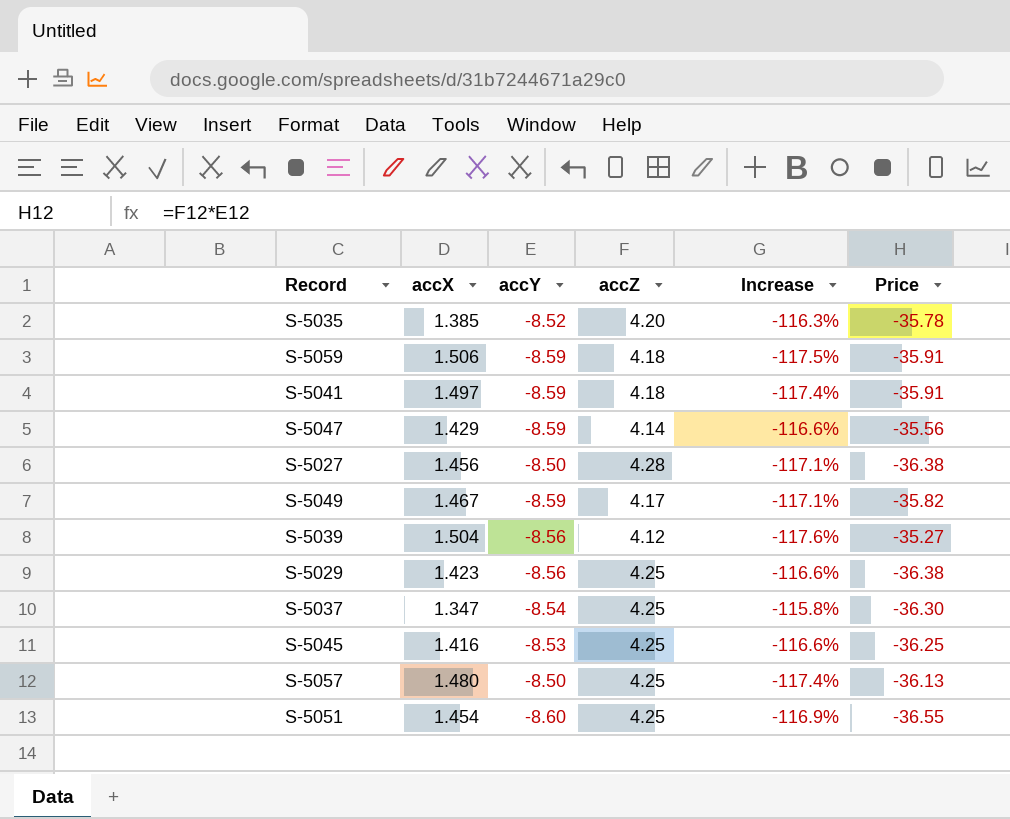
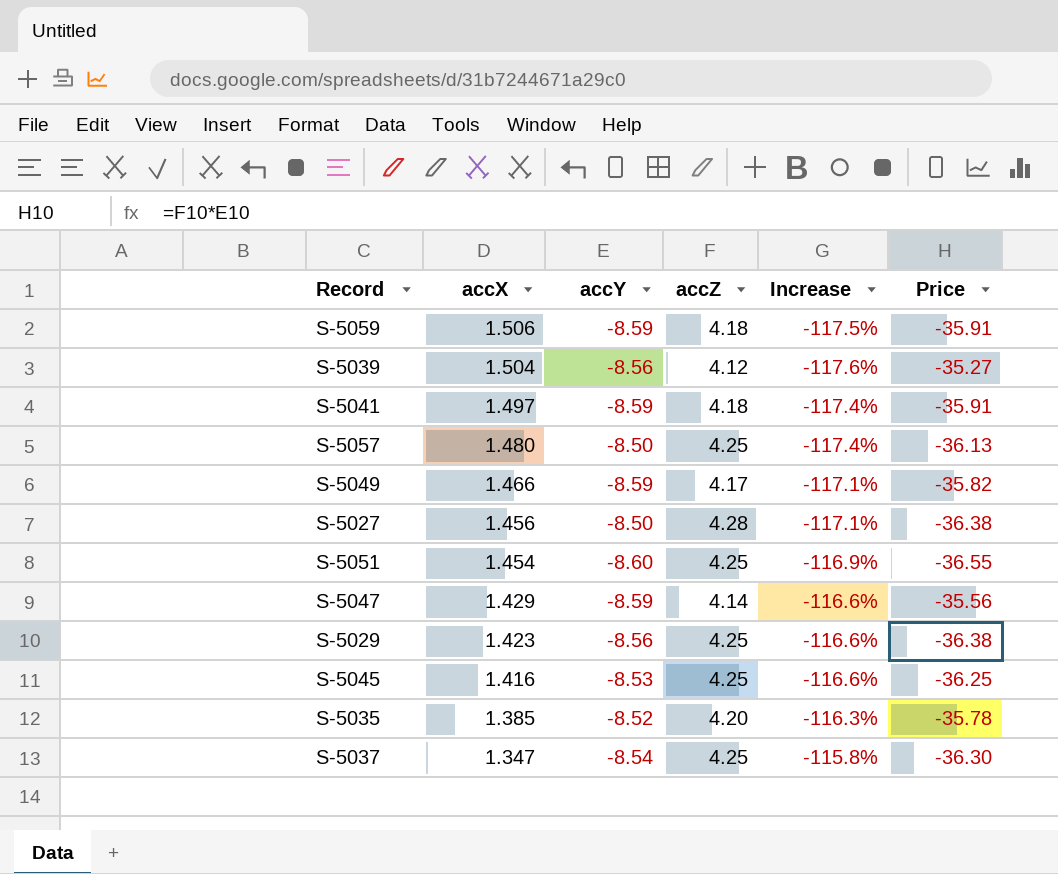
row order: none -> accX descending
S-5049 | accX: 1.467 -> 1.466

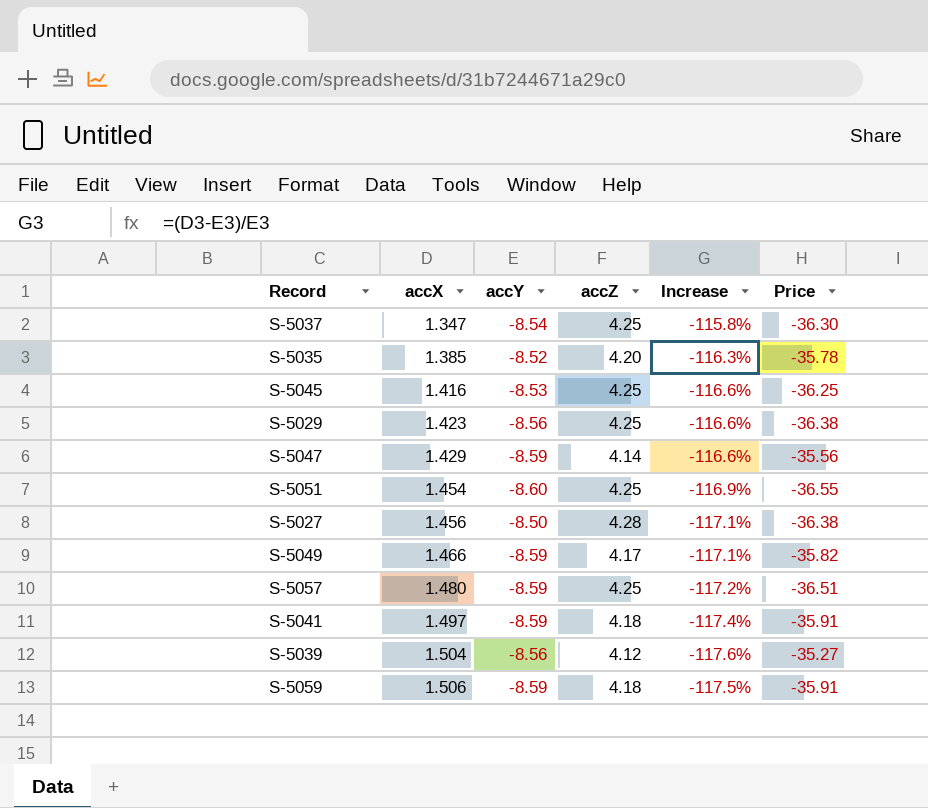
row order: accX descending -> accX ascending
S-5057 | accY: -8.50 -> -8.59
S-5057 | Increase: -117.4% -> -117.2%
S-5057 | Price: -36.13 -> -36.51

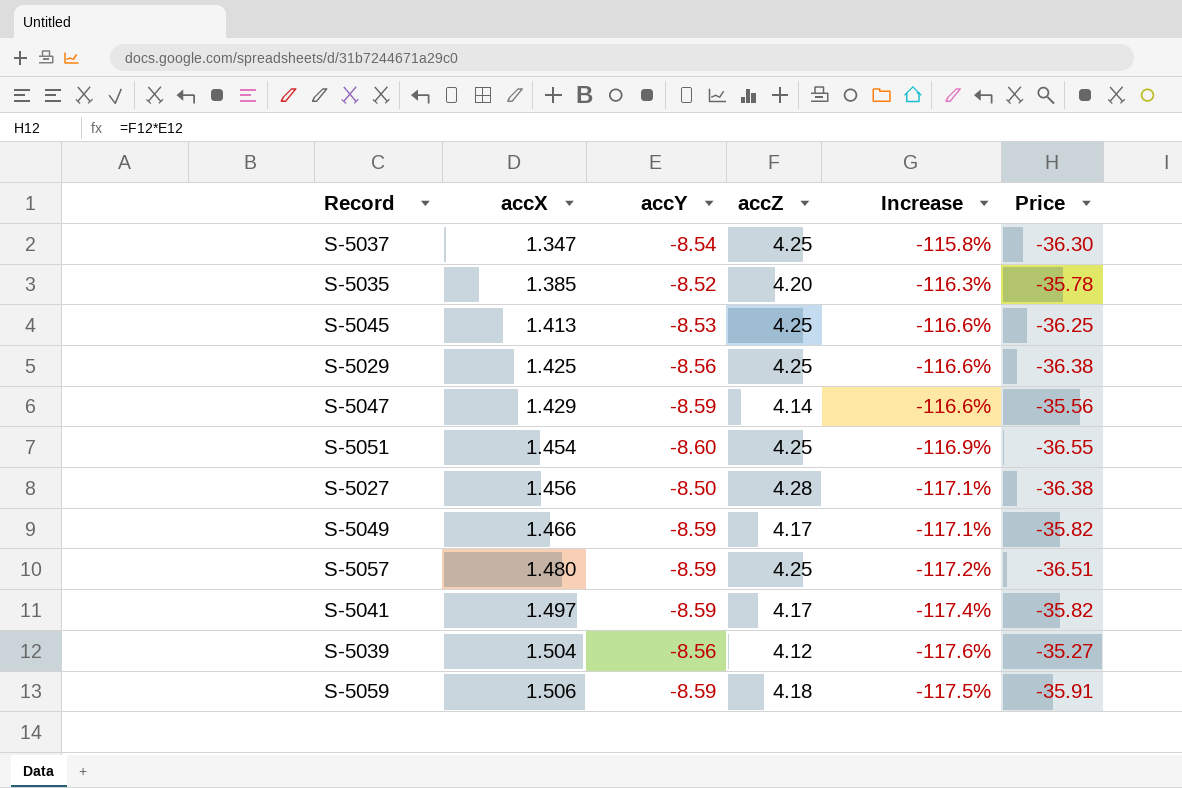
S-5045 | accX: 1.416 -> 1.413
S-5029 | accX: 1.423 -> 1.425
S-5041 | accZ: 4.18 -> 4.17
S-5041 | Price: -35.91 -> -35.82

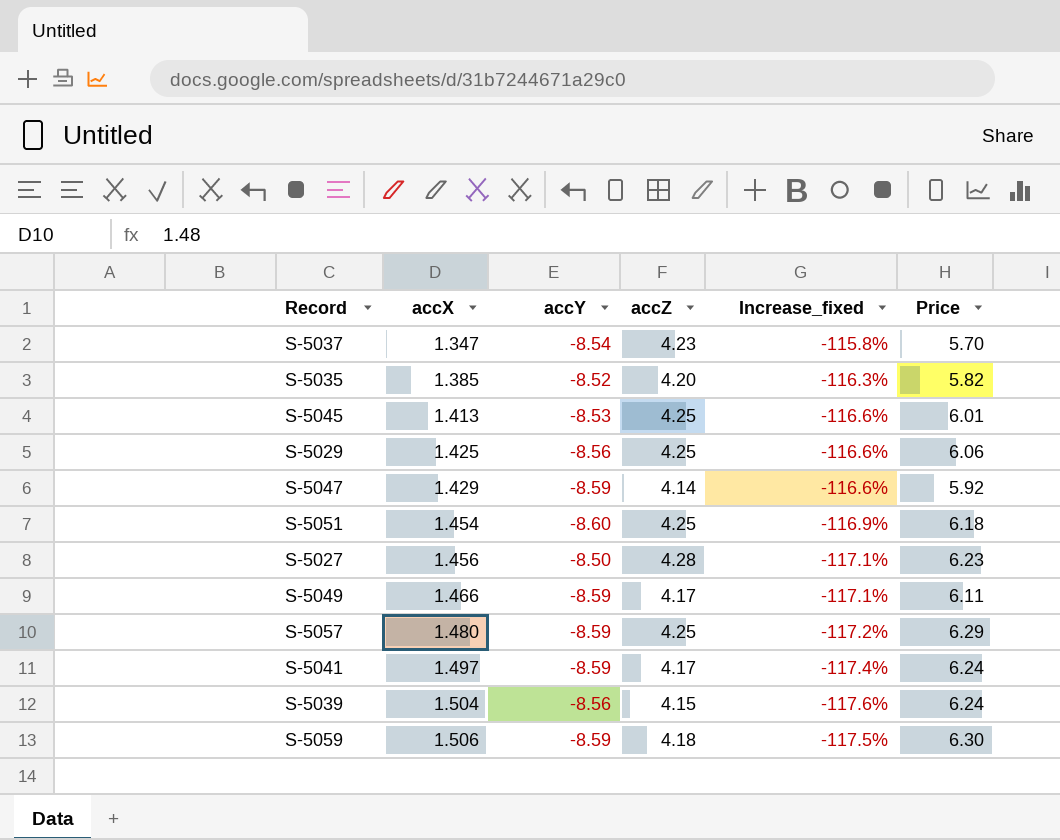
column name: Increase -> Increase_fixed
column Price | formula: [accY] * [accZ] -> [accX] * [accZ]
S-5037 | accZ: 4.25 -> 4.23
S-5039 | accZ: 4.12 -> 4.15

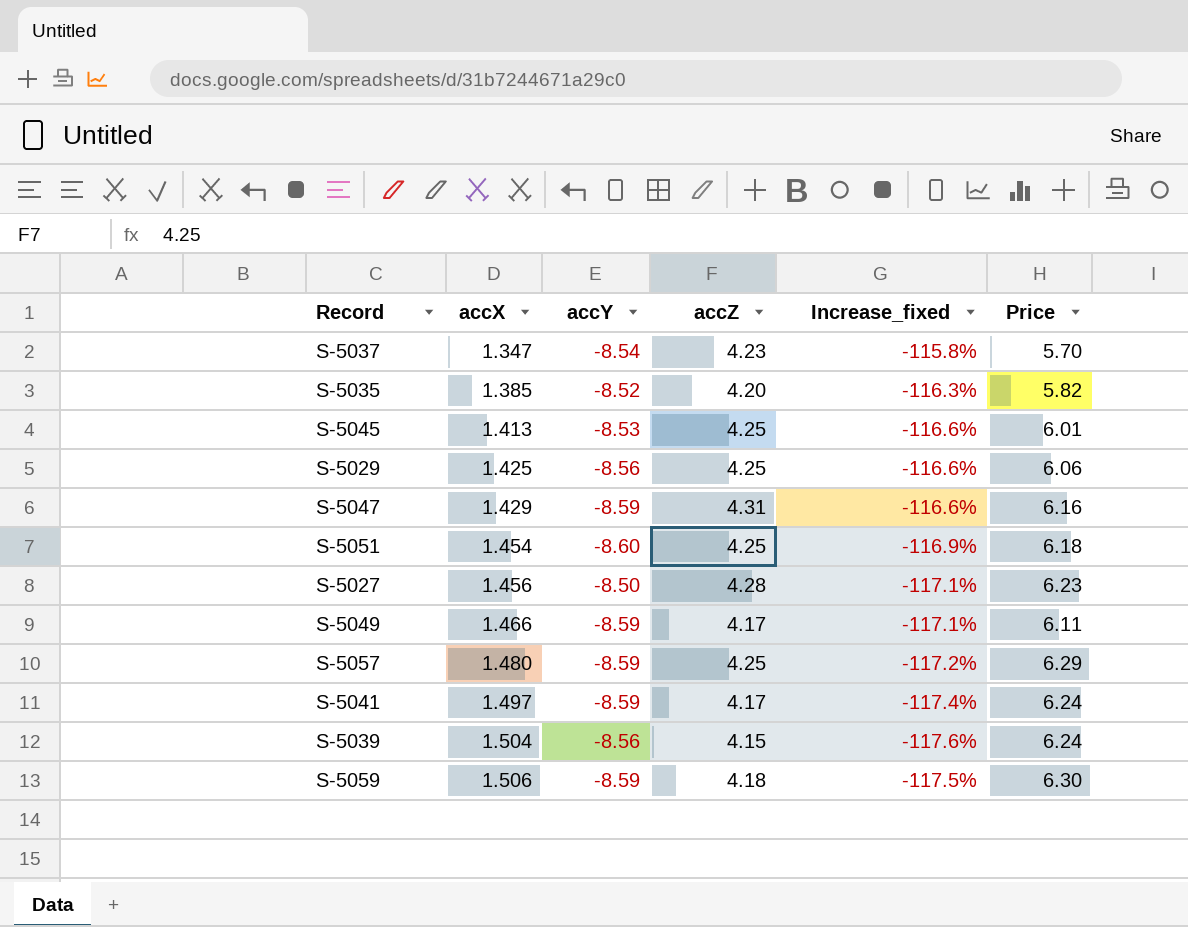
S-5047 | accZ: 4.14 -> 4.31
S-5047 | Price: 5.92 -> 6.16

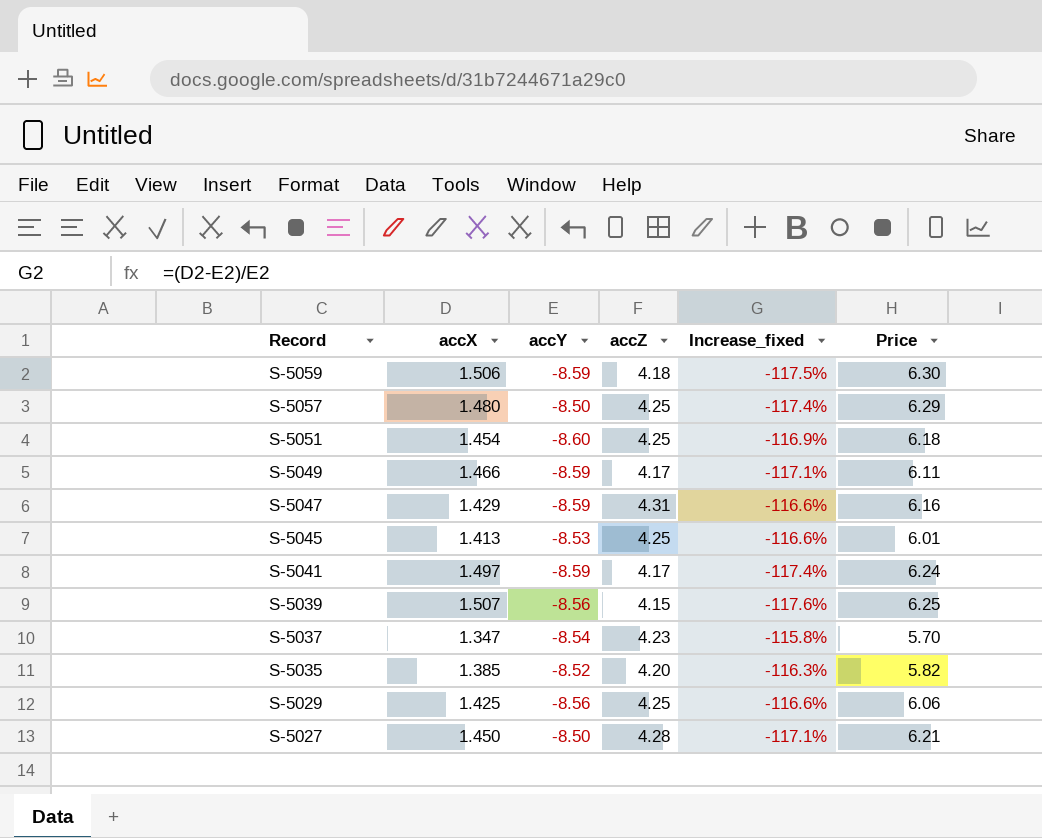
row order: accX ascending -> Record descending
S-5057 | accY: -8.59 -> -8.50
S-5057 | Increase_fixed: -117.2% -> -117.4%
S-5039 | accX: 1.504 -> 1.507
S-5039 | Price: 6.24 -> 6.25
S-5027 | accX: 1.456 -> 1.450
S-5027 | Price: 6.23 -> 6.21

